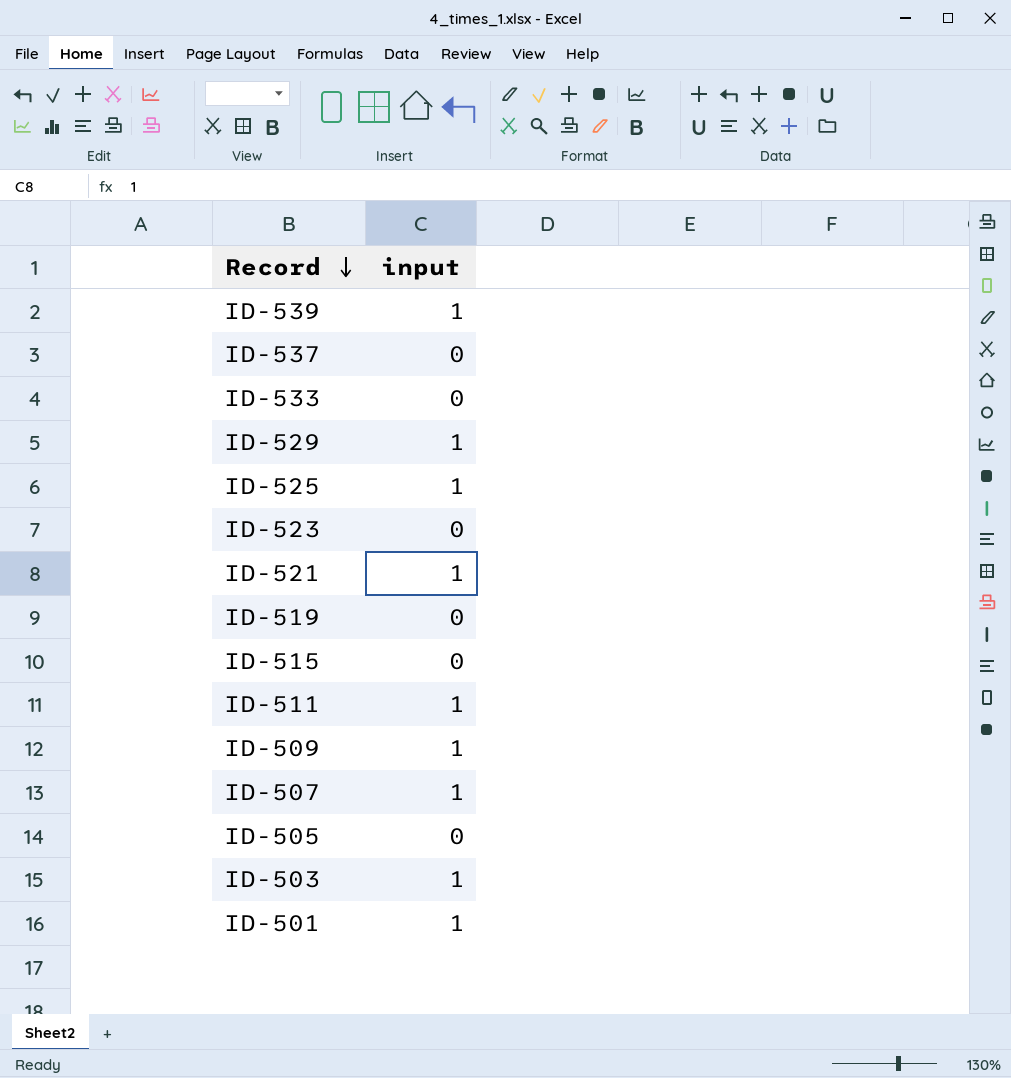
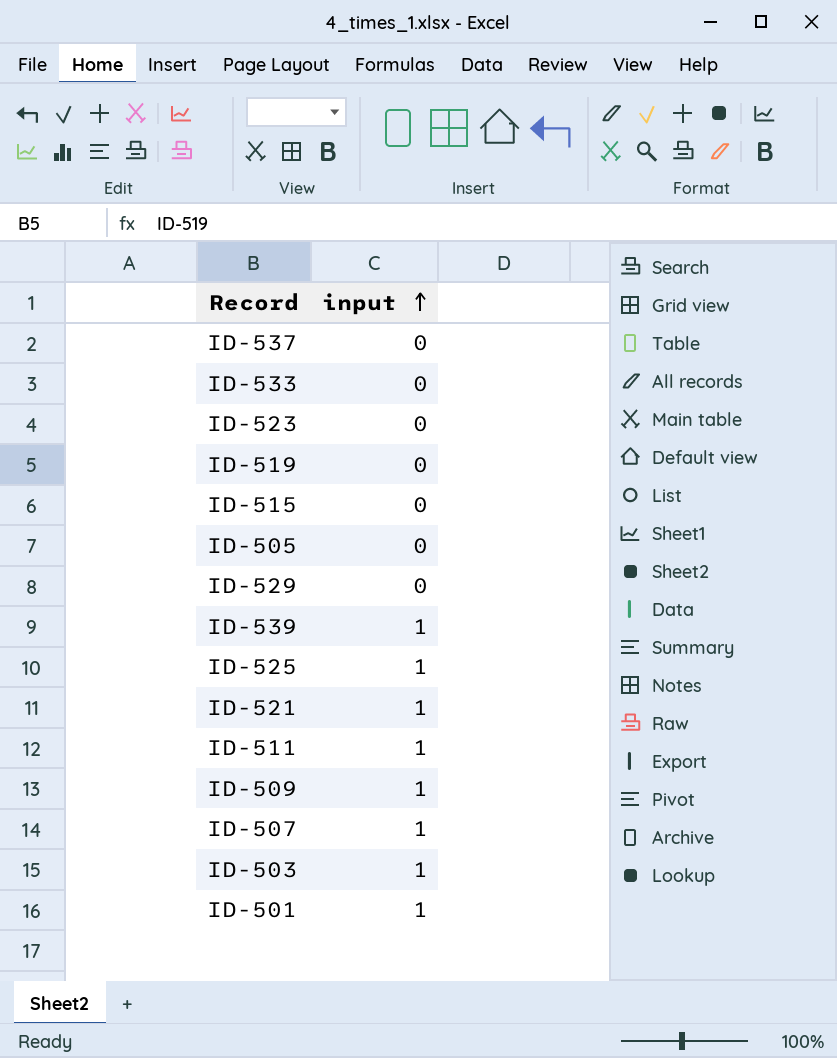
row order: Record descending -> input ascending
ID-529 | input: 1 -> 0

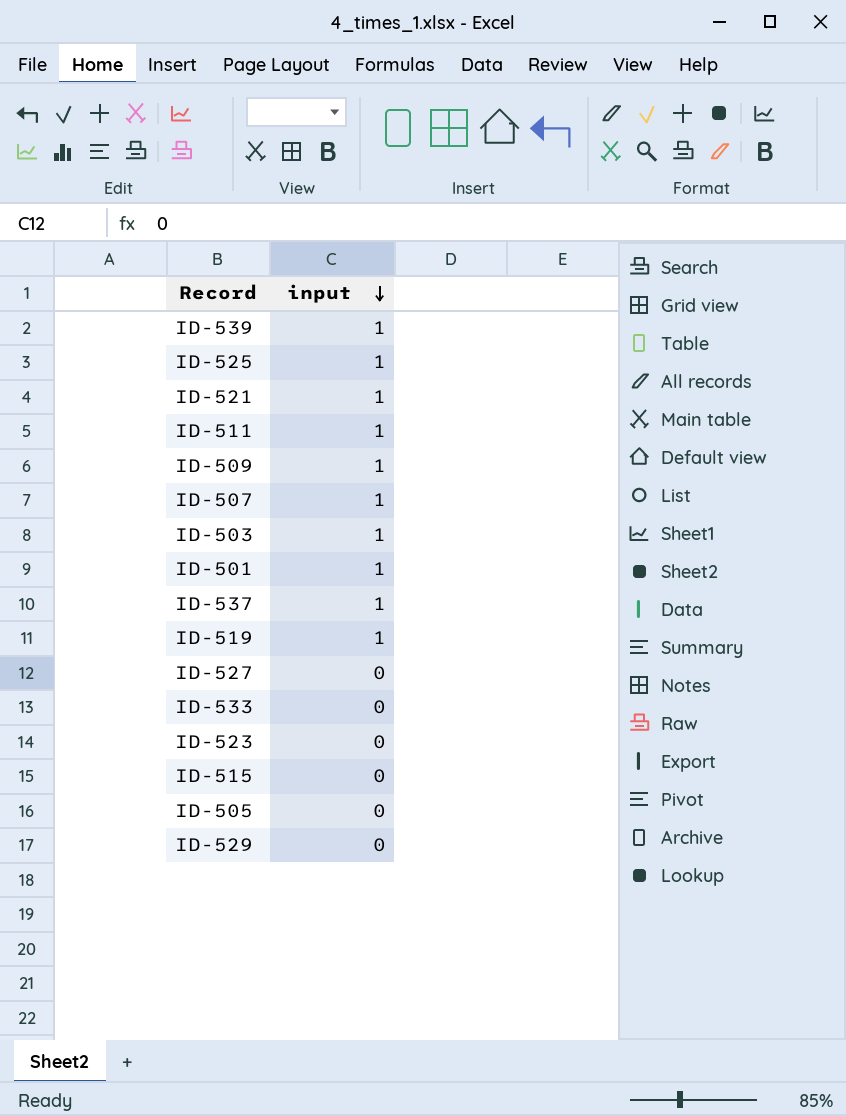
row order: input ascending -> input descending
ID-537 | input: 0 -> 1
ID-519 | input: 0 -> 1
row ID-527: none -> 0

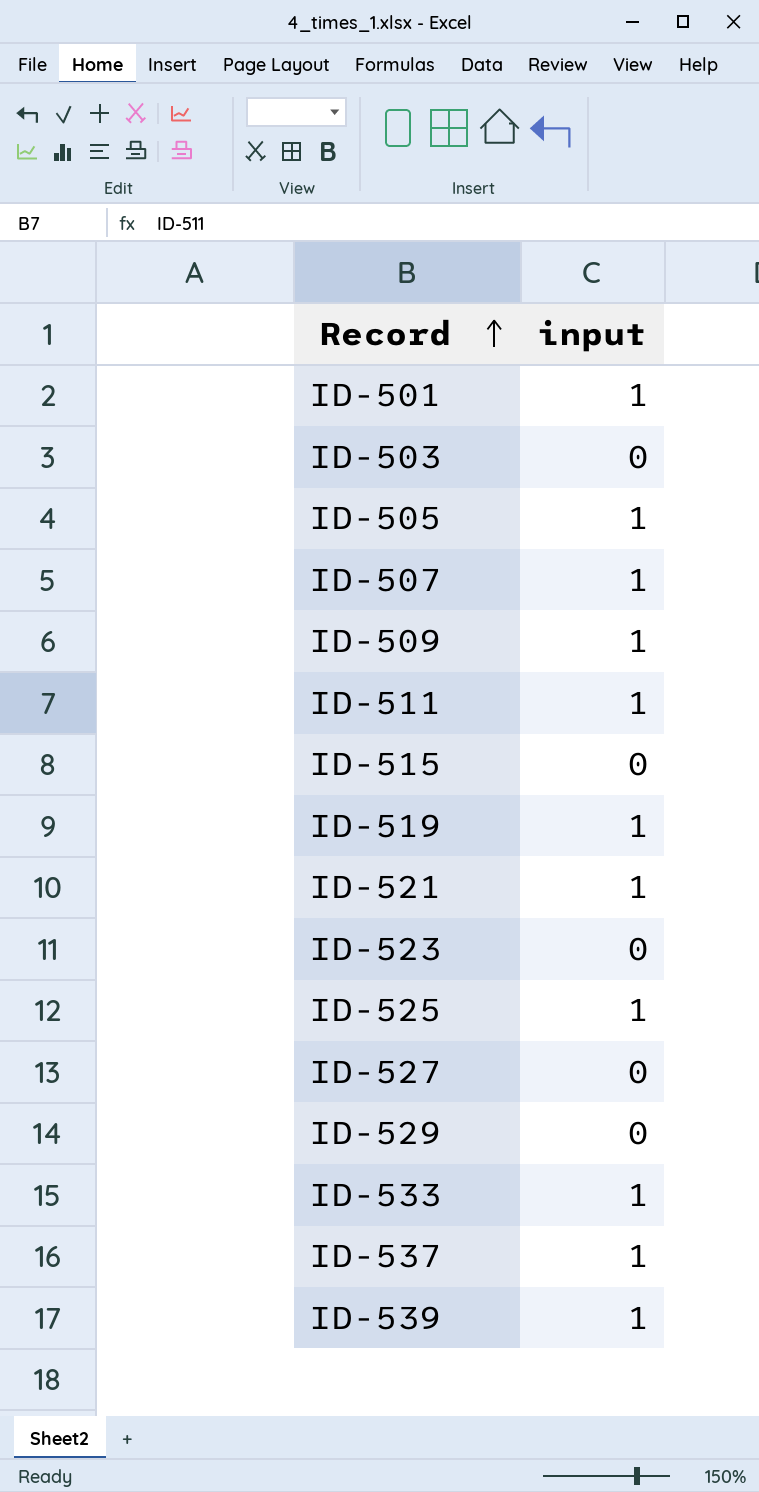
row order: input descending -> Record ascending
ID-503 | input: 1 -> 0
ID-505 | input: 0 -> 1
ID-533 | input: 0 -> 1

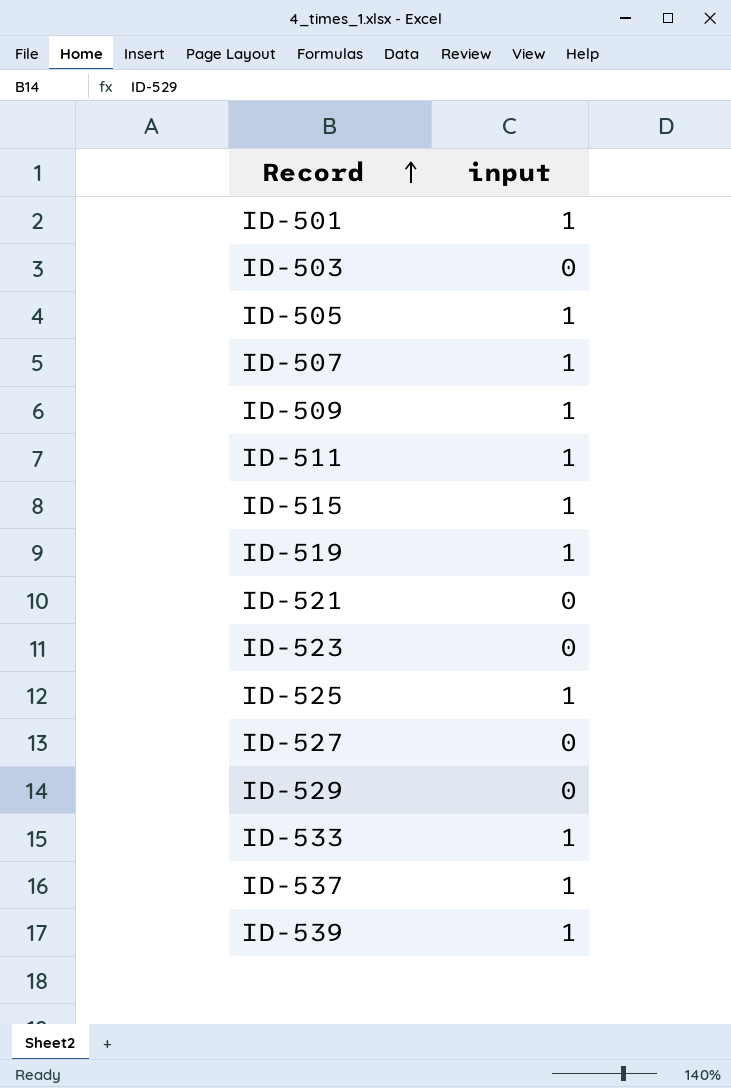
ID-515 | input: 0 -> 1
ID-521 | input: 1 -> 0

